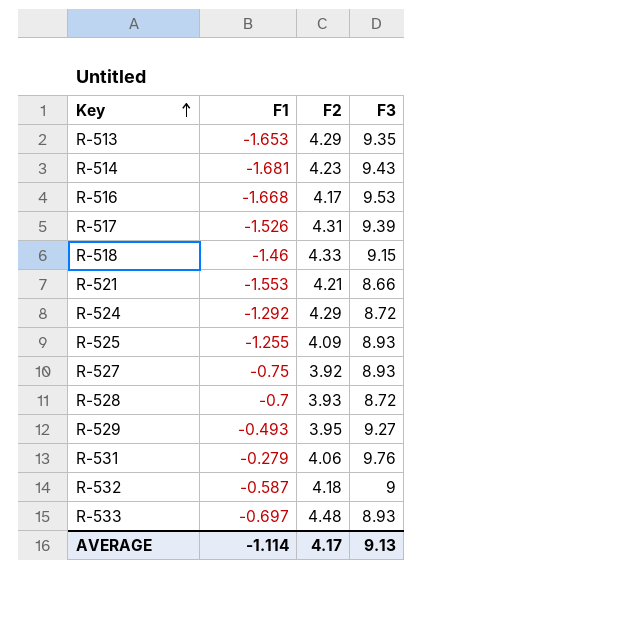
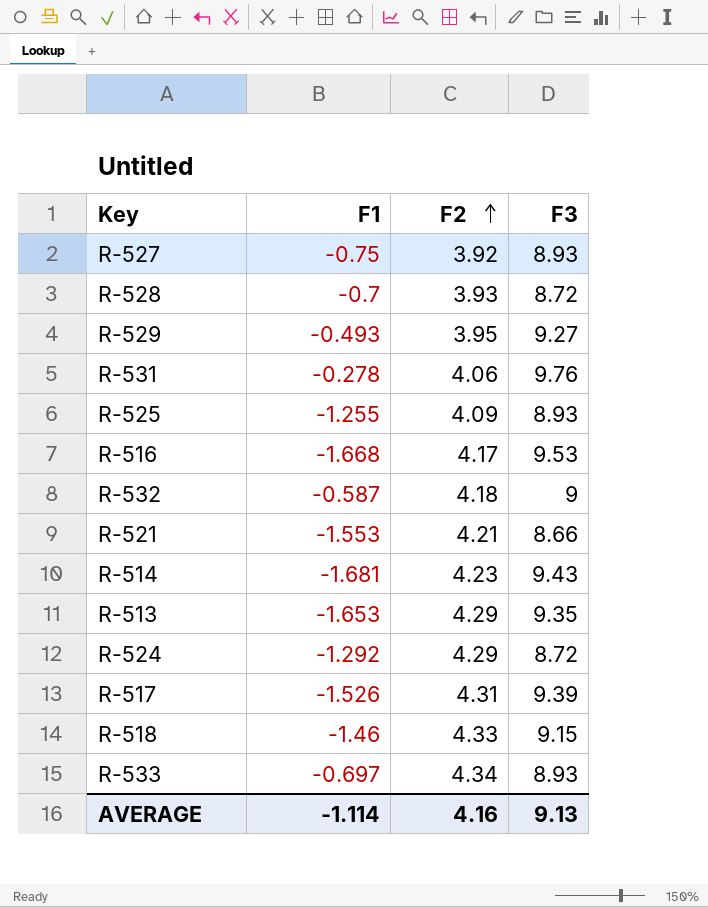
row order: Key ascending -> F2 ascending
R-531 | F1: -0.279 -> -0.278
R-533 | F2: 4.48 -> 4.34
AVERAGE | F2: 4.17 -> 4.16

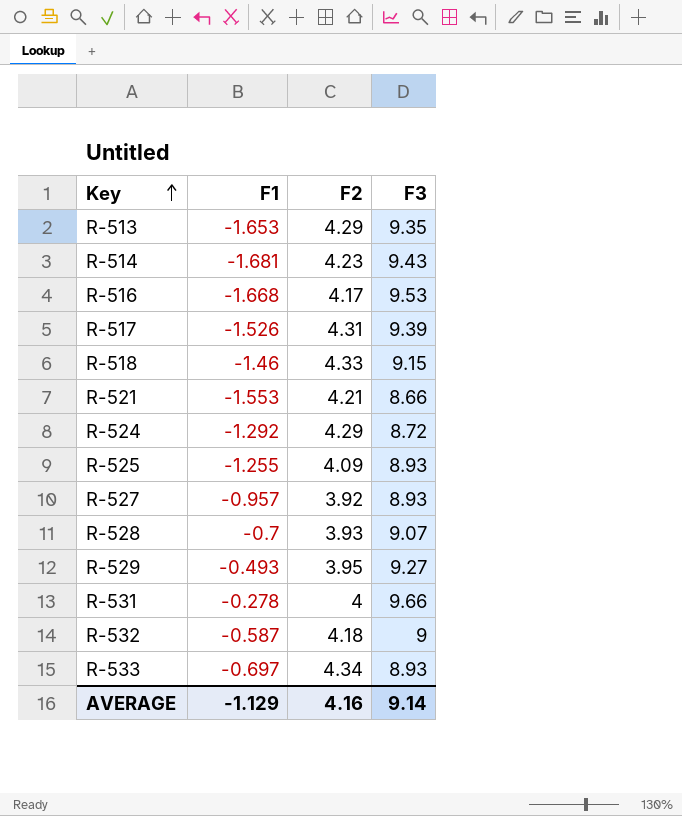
row order: F2 ascending -> Key ascending
R-527 | F1: -0.75 -> -0.957
R-528 | F3: 8.72 -> 9.07
R-531 | F2: 4.06 -> 4
R-531 | F3: 9.76 -> 9.66
AVERAGE | F1: -1.114 -> -1.129
AVERAGE | F3: 9.13 -> 9.14

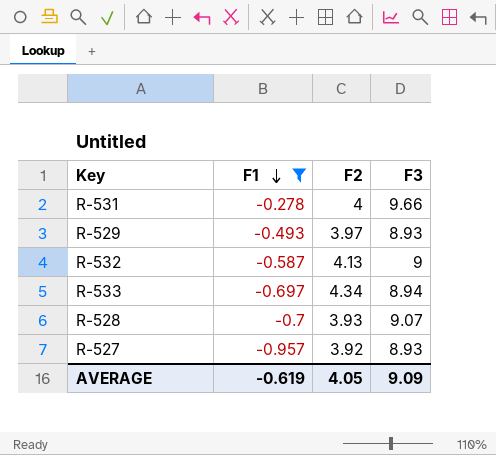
filter: none -> F1 >= -0.957
row order: Key ascending -> F1 descending
R-529 | F2: 3.95 -> 3.97
R-529 | F3: 9.27 -> 8.93
R-532 | F2: 4.18 -> 4.13
R-533 | F3: 8.93 -> 8.94
AVERAGE | F1: -1.129 -> -0.619
AVERAGE | F2: 4.16 -> 4.05
AVERAGE | F3: 9.14 -> 9.09

